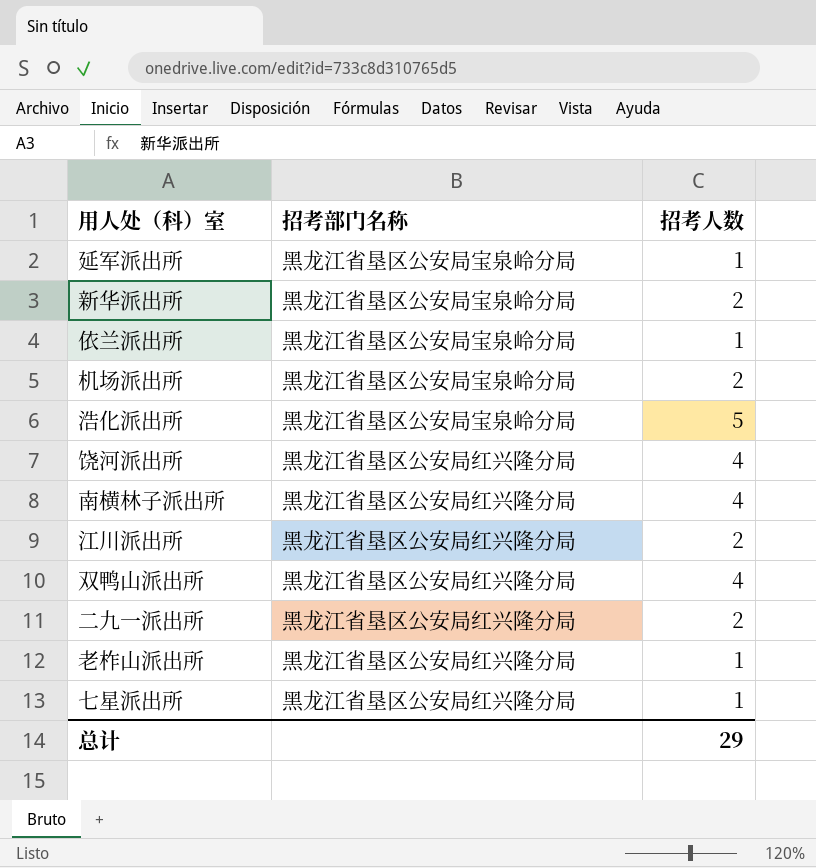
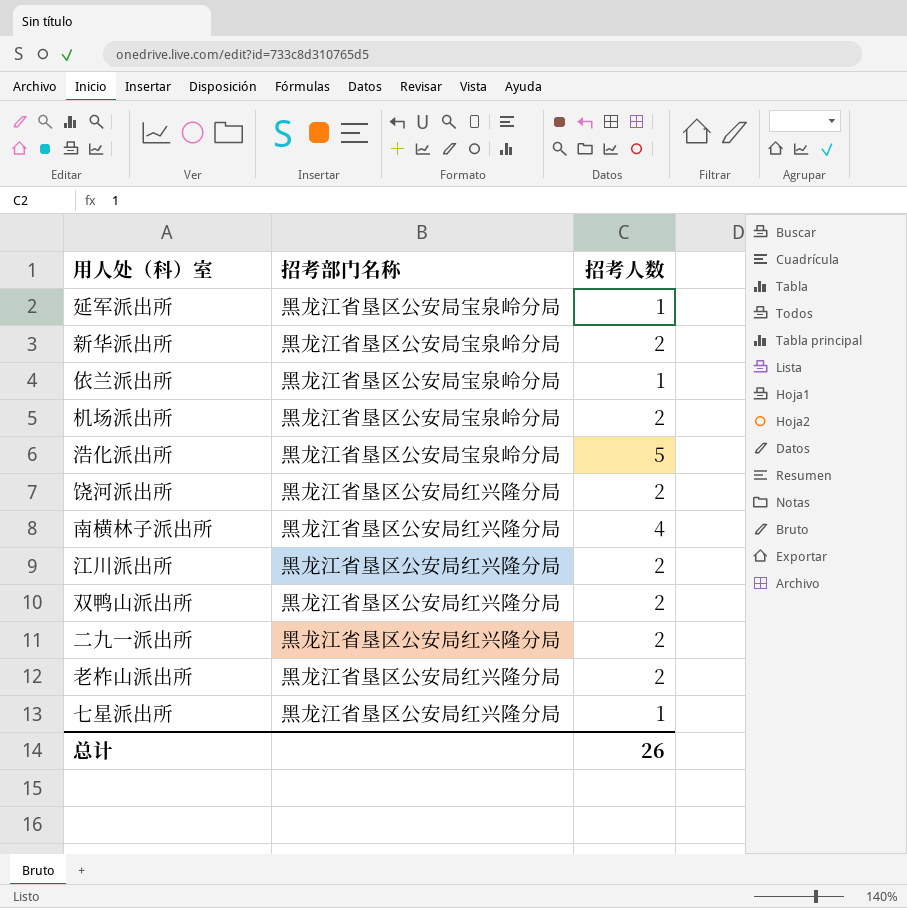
饶河派出所 | 招考人数: 4 -> 2
双鸭山派出所 | 招考人数: 4 -> 2
老柞山派出所 | 招考人数: 1 -> 2
总计 | 招考人数: 29 -> 26

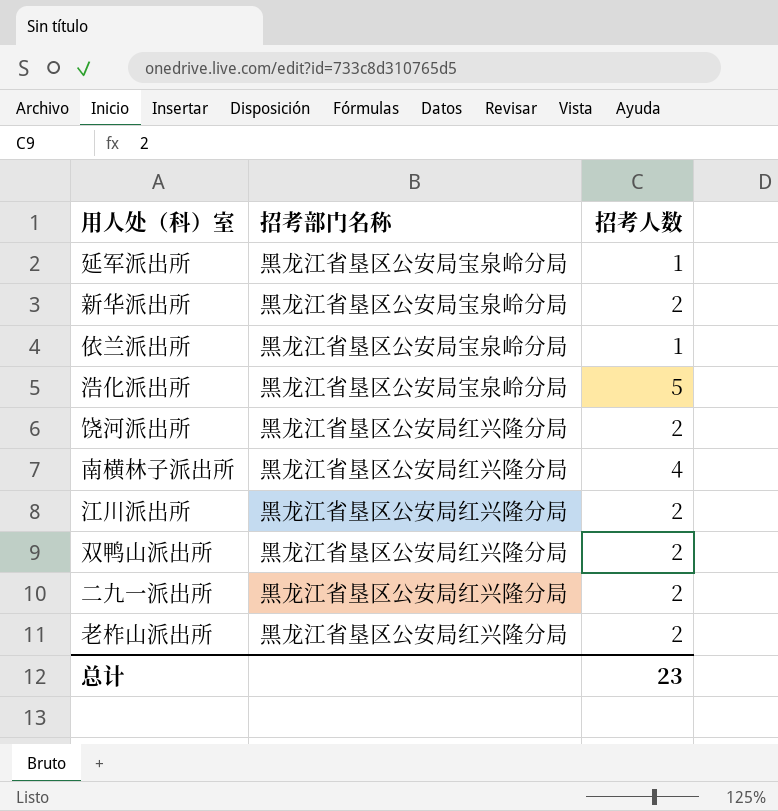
row 机场派出所: 黑龙江省垦区公安局宝泉岭分局 | 2 -> none
row 七星派出所: 黑龙江省垦区公安局红兴隆分局 | 1 -> none
总计 | 招考人数: 26 -> 23

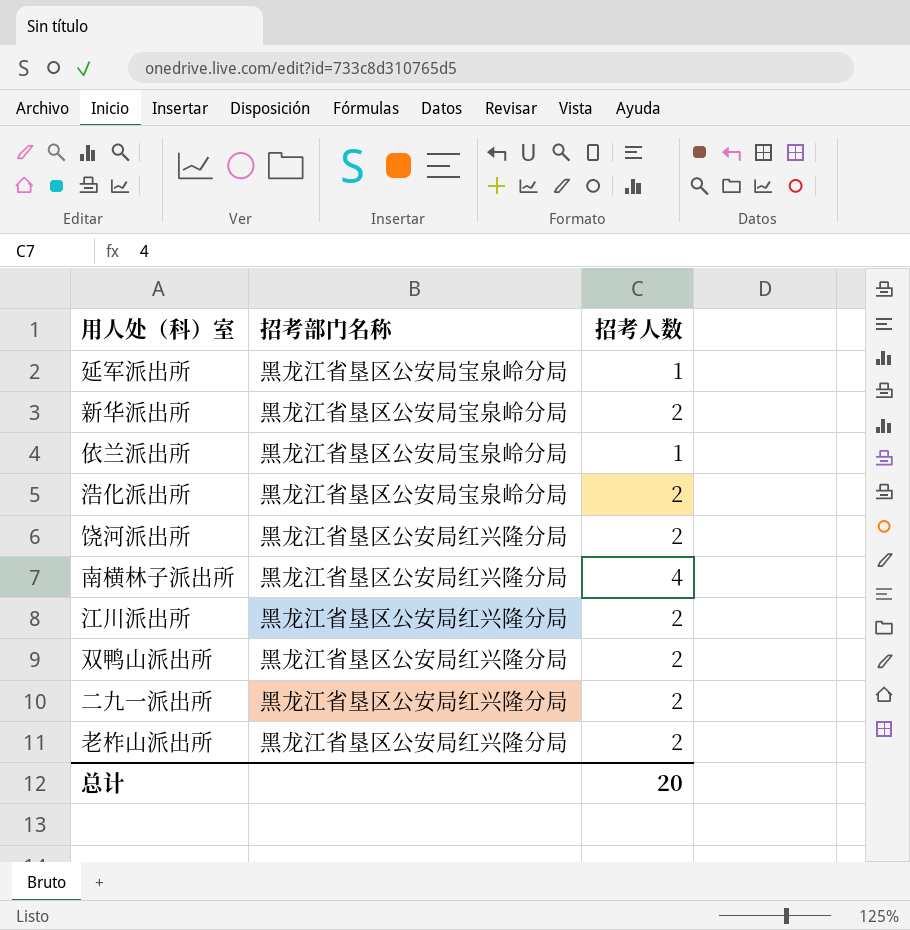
浩化派出所 | 招考人数: 5 -> 2
总计 | 招考人数: 23 -> 20

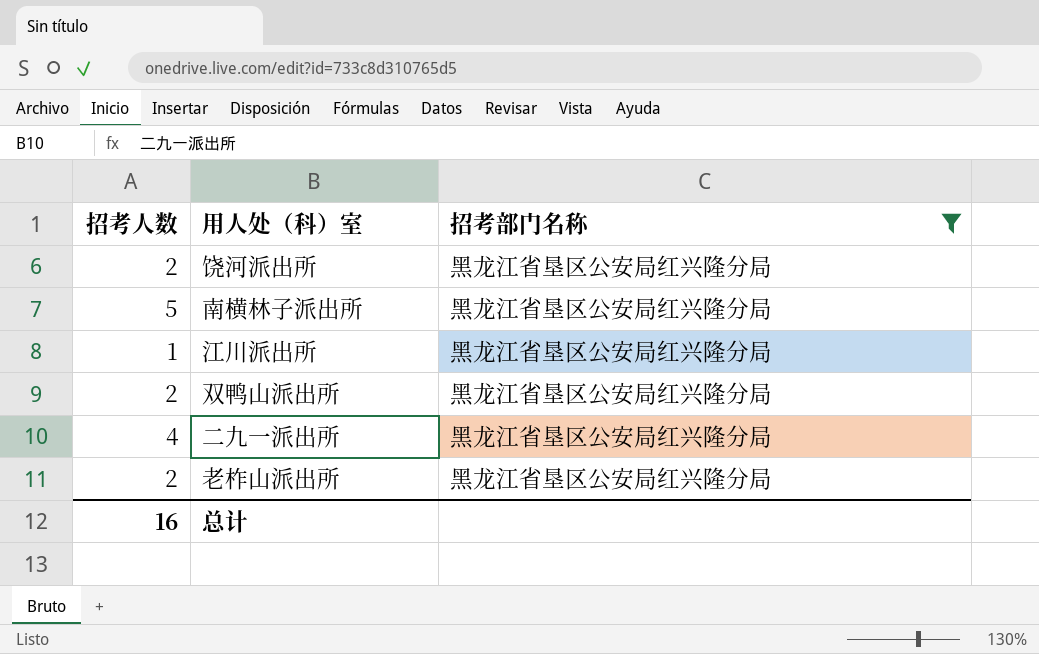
filter: none -> 招考部门名称 = 黑龙江省垦区公安局红兴隆分局
column 招考人数 | position: 3 -> 1
南横林子派出所 | 招考人数: 4 -> 5
江川派出所 | 招考人数: 2 -> 1
二九一派出所 | 招考人数: 2 -> 4
总计 | 招考人数: 20 -> 16

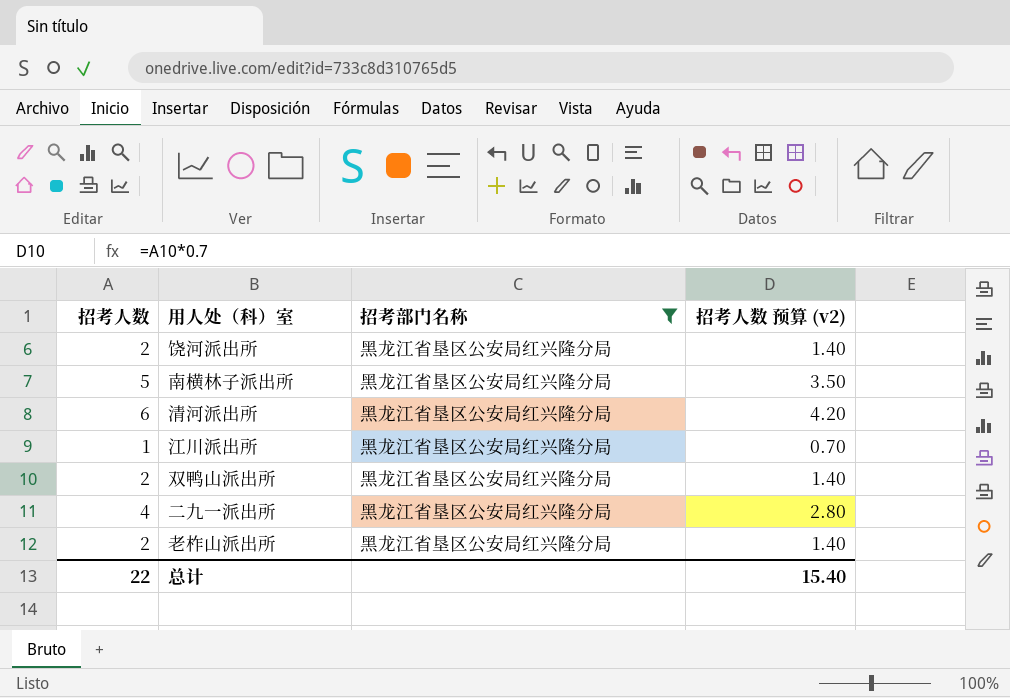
column 招考人数 预算 (v2) | formula: none -> [招考人数] * 0.7
row 清河派出所: none -> 6 | 黑龙江省垦区公安局红兴隆分局 | 4.20
总计 | 招考人数: 16 -> 22

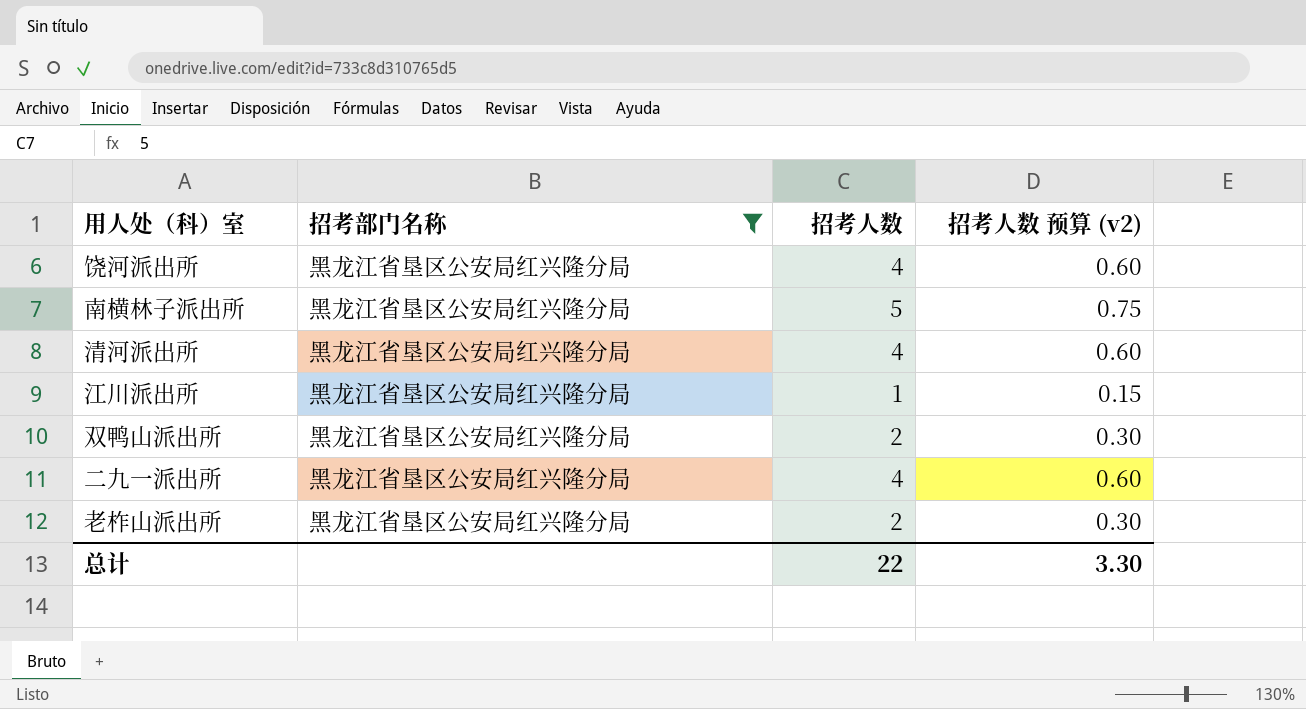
column 招考人数 | position: 1 -> 3
column 招考人数 预算 (v2) | formula: [招考人数] * 0.7 -> [招考人数] * 0.15
饶河派出所 | 招考人数: 2 -> 4
清河派出所 | 招考人数: 6 -> 4
总计 | 招考人数 预算 (v2): 15.40 -> 3.30

